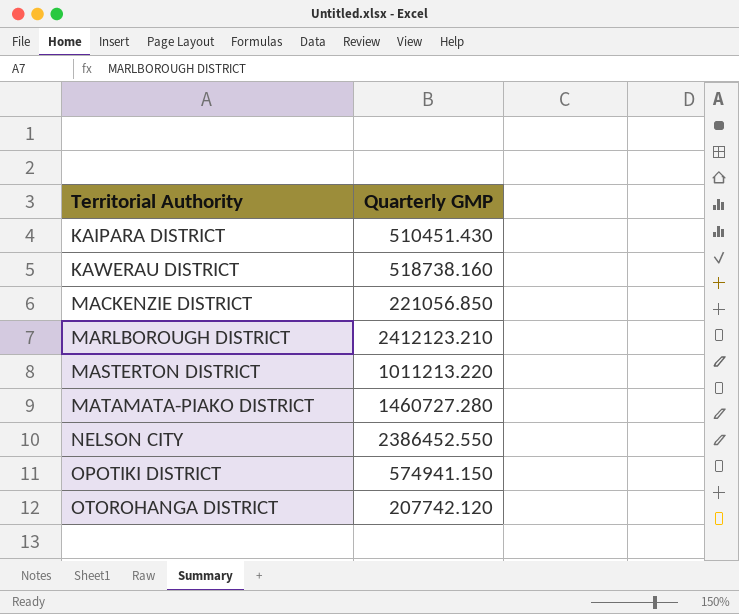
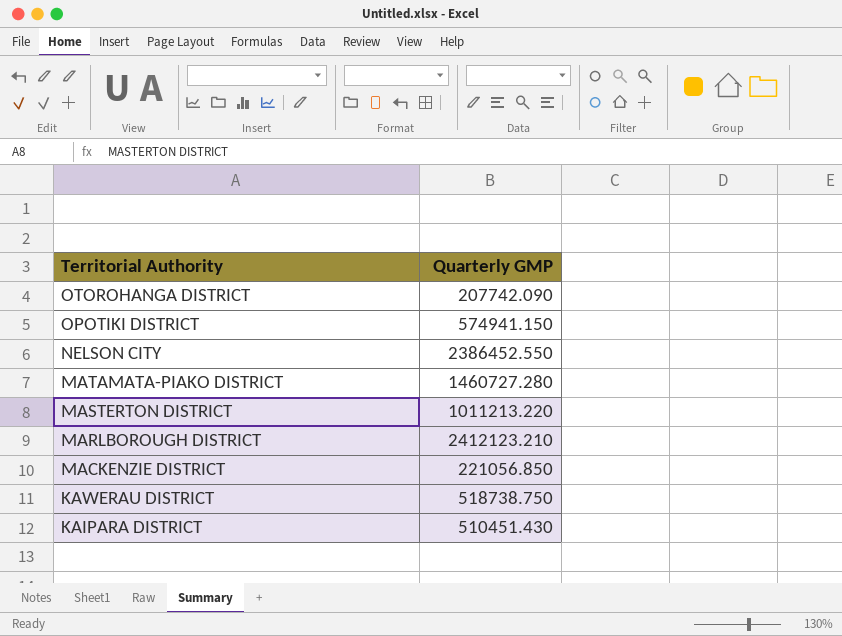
row order: Territorial Authority ascending -> Territorial Authority descending
OTOROHANGA DISTRICT | Quarterly GMP: 207742.120 -> 207742.090
KAWERAU DISTRICT | Quarterly GMP: 518738.160 -> 518738.750

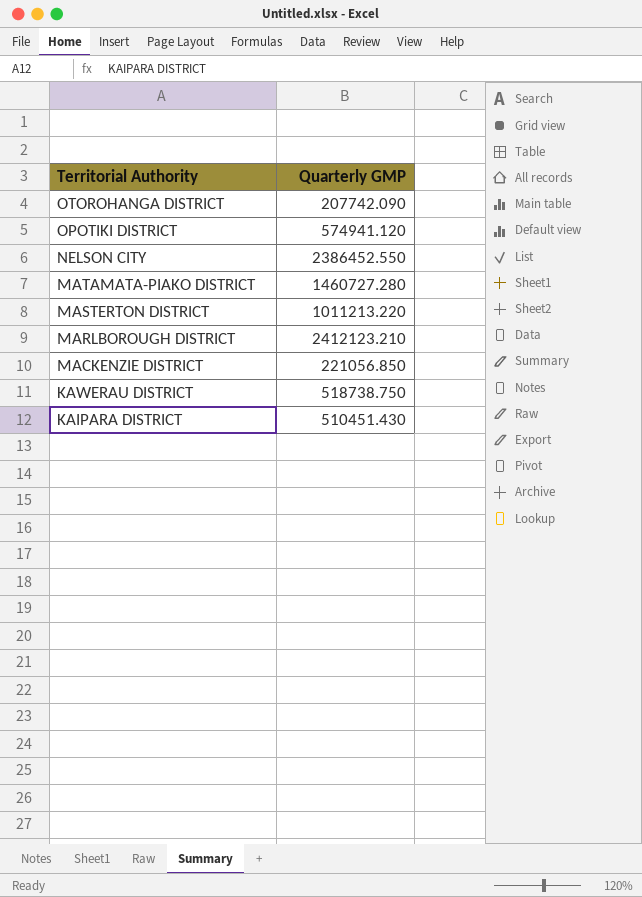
OPOTIKI DISTRICT | Quarterly GMP: 574941.150 -> 574941.120

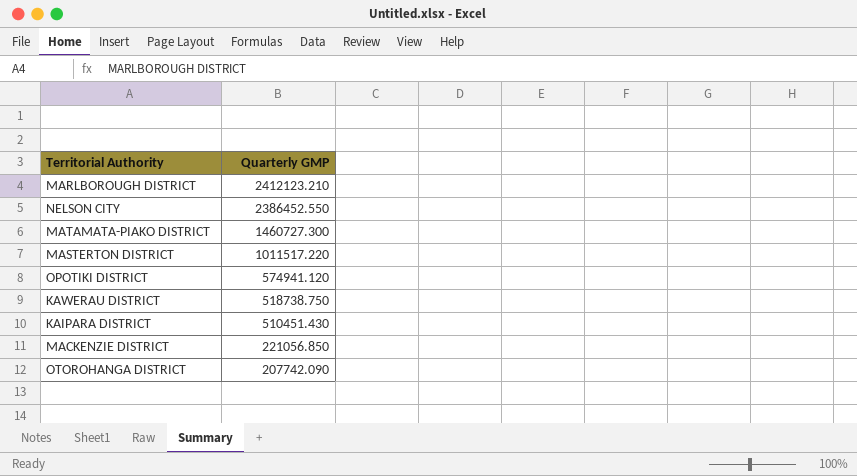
row order: Territorial Authority descending -> Quarterly GMP descending
MATAMATA-PIAKO DISTRICT | Quarterly GMP: 1460727.280 -> 1460727.300
MASTERTON DISTRICT | Quarterly GMP: 1011213.220 -> 1011517.220

